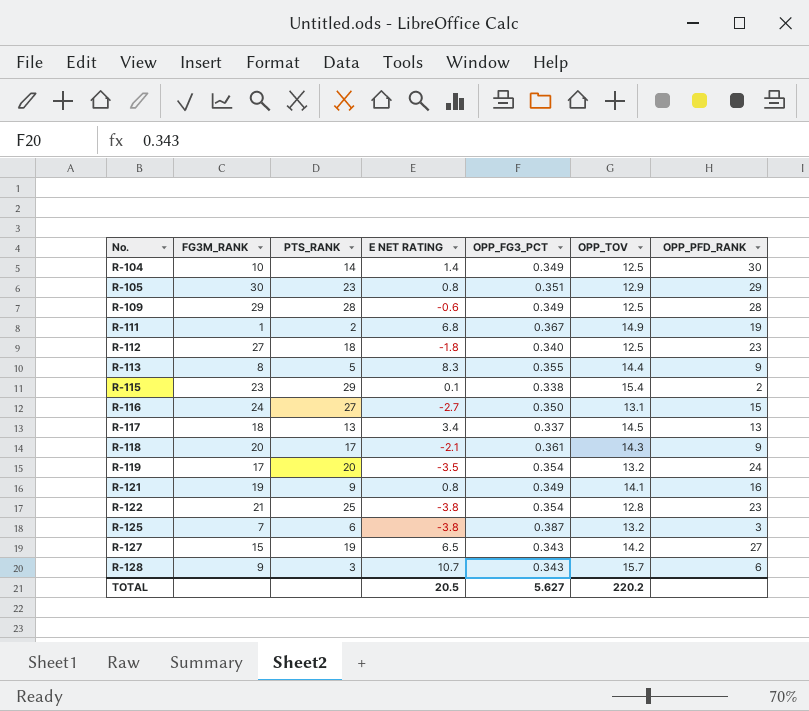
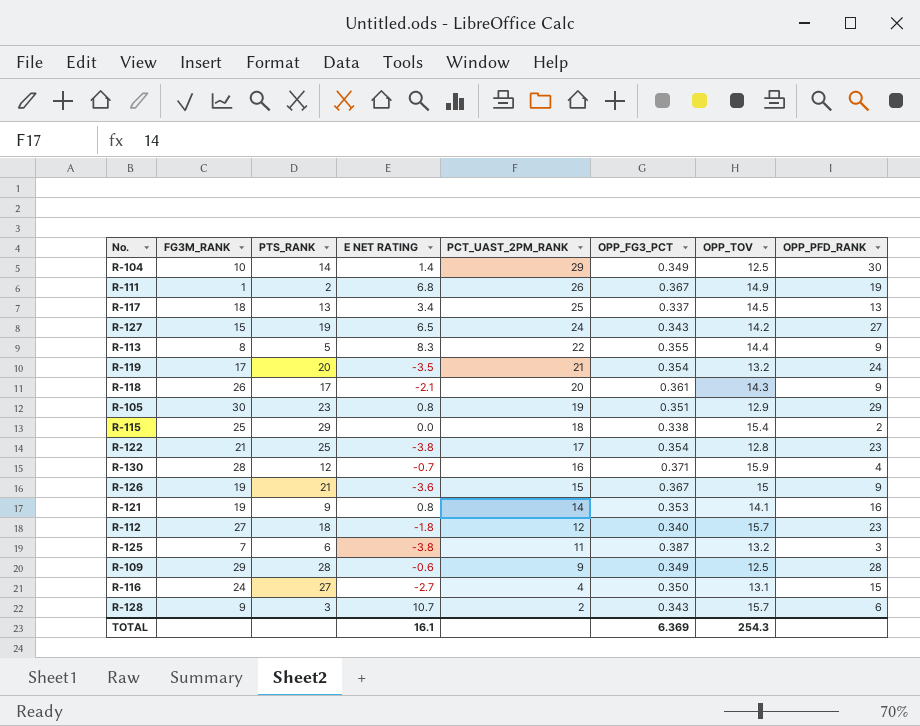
row order: No. ascending -> PCT_UAST_2PM_RANK descending
column PCT_UAST_2PM_RANK | position: none -> 5
R-118 | FG3M_RANK: 20 -> 26
R-115 | FG3M_RANK: 23 -> 25
R-115 | E NET RATING: 0.1 -> 0.0
row R-130: none -> 28 | 12 | -0.7 | 16 | 0.371 | 15.9 | 4
row R-126: none -> 19 | 21 | -3.6 | 15 | 0.367 | 15 | 9
R-121 | OPP_FG3_PCT: 0.349 -> 0.353
R-112 | OPP_TOV: 12.5 -> 15.7
TOTAL | E NET RATING: 20.5 -> 16.1
TOTAL | OPP_FG3_PCT: 5.627 -> 6.369
TOTAL | OPP_TOV: 220.2 -> 254.3

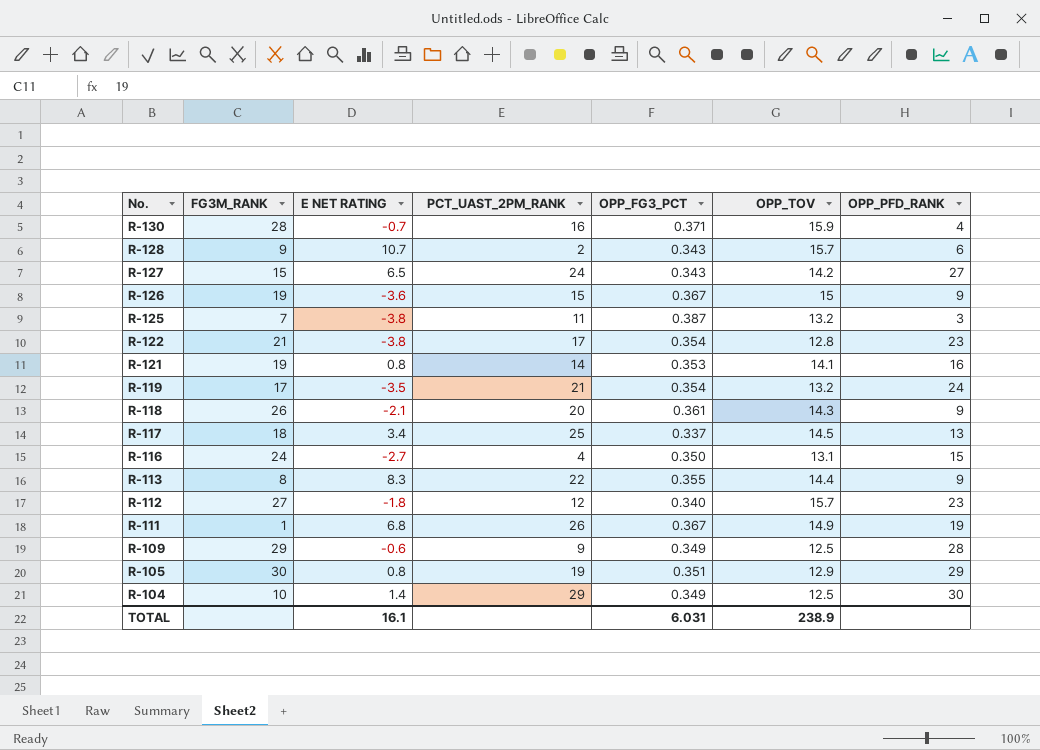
row order: PCT_UAST_2PM_RANK descending -> No. descending
column PTS_RANK | position: 3 -> none
row R-115: 25 | 29 | 0.0 | 18 | 0.338 | 15.4 | 2 -> none
TOTAL | OPP_FG3_PCT: 6.369 -> 6.031
TOTAL | OPP_TOV: 254.3 -> 238.9

